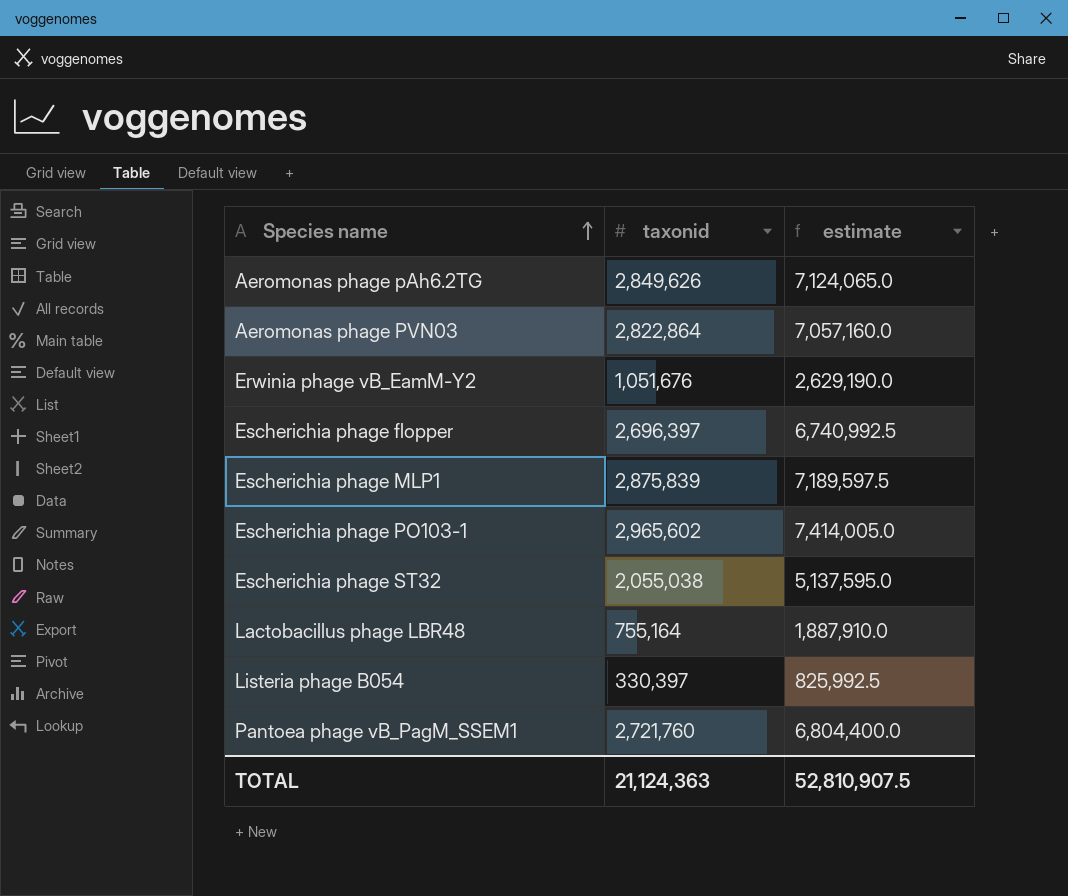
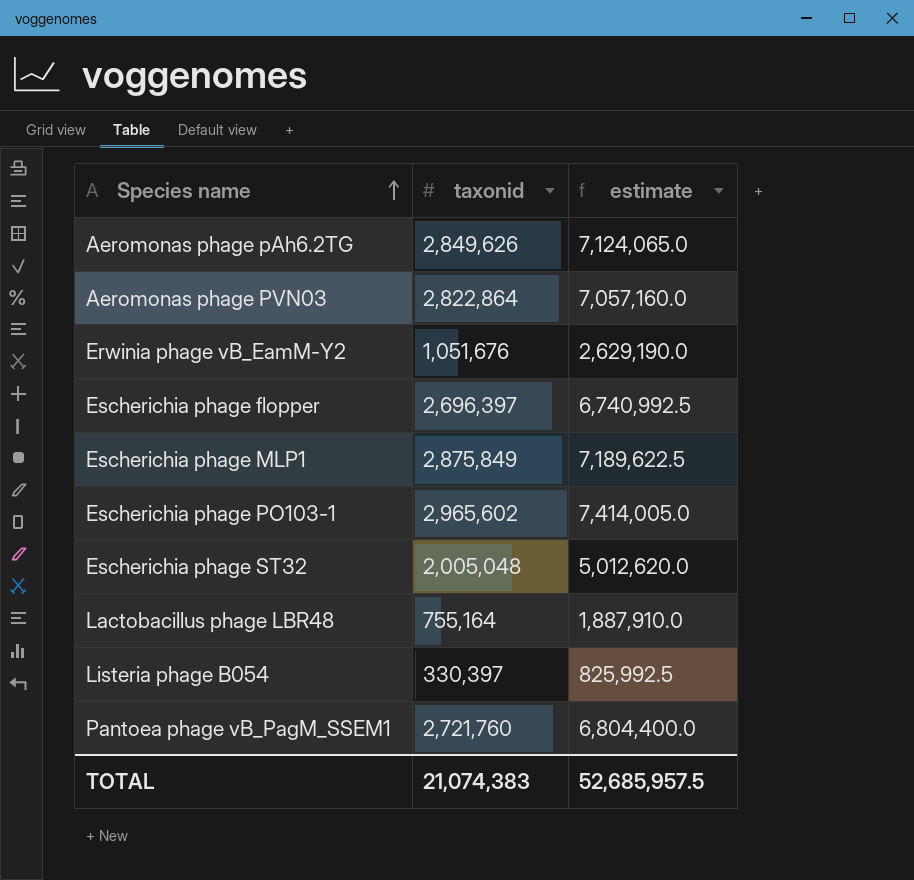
Escherichia phage MLP1 | taxonid: 2,875,839 -> 2,875,849
Escherichia phage MLP1 | estimate: 7,189,597.5 -> 7,189,622.5
Escherichia phage ST32 | taxonid: 2,055,038 -> 2,005,048
Escherichia phage ST32 | estimate: 5,137,595.0 -> 5,012,620.0
TOTAL | taxonid: 21,124,363 -> 21,074,383
TOTAL | estimate: 52,810,907.5 -> 52,685,957.5

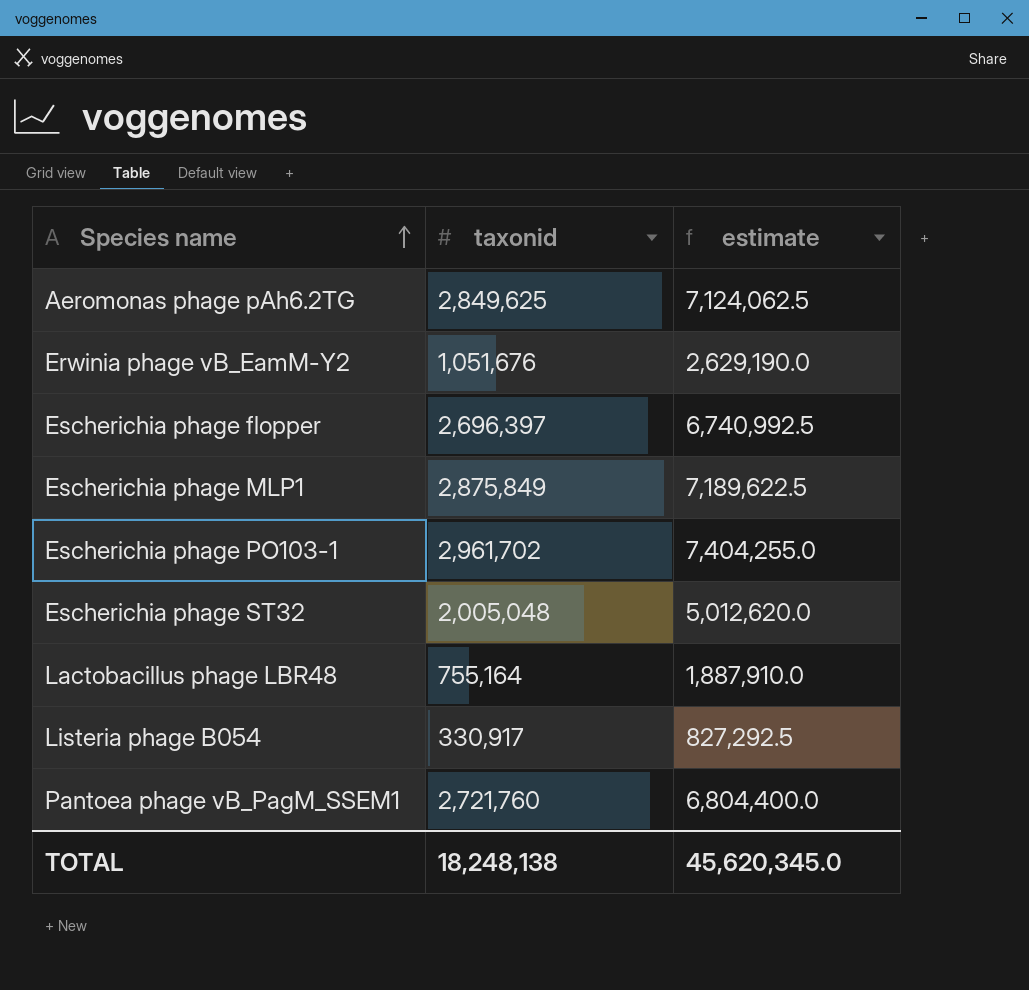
row Aeromonas phage PVN03: 2,822,864 | 7,057,160.0 -> none
Aeromonas phage pAh6.2TG | taxonid: 2,849,626 -> 2,849,625
Aeromonas phage pAh6.2TG | estimate: 7,124,065.0 -> 7,124,062.5
Escherichia phage PO103-1 | taxonid: 2,965,602 -> 2,961,702
Escherichia phage PO103-1 | estimate: 7,414,005.0 -> 7,404,255.0
Listeria phage B054 | taxonid: 330,397 -> 330,917
Listeria phage B054 | estimate: 825,992.5 -> 827,292.5
TOTAL | taxonid: 21,074,383 -> 18,248,138
TOTAL | estimate: 52,685,957.5 -> 45,620,345.0

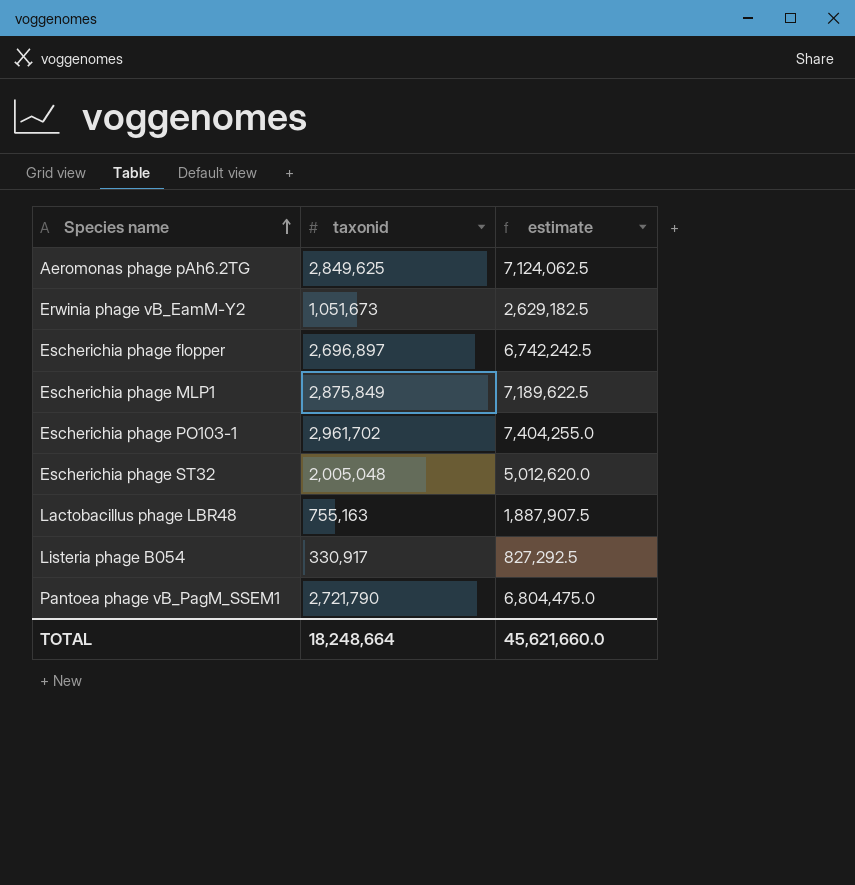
Erwinia phage vB_EamM-Y2 | taxonid: 1,051,676 -> 1,051,673
Erwinia phage vB_EamM-Y2 | estimate: 2,629,190.0 -> 2,629,182.5
Escherichia phage flopper | taxonid: 2,696,397 -> 2,696,897
Escherichia phage flopper | estimate: 6,740,992.5 -> 6,742,242.5
Lactobacillus phage LBR48 | taxonid: 755,164 -> 755,163
Lactobacillus phage LBR48 | estimate: 1,887,910.0 -> 1,887,907.5
Pantoea phage vB_PagM_SSEM1 | taxonid: 2,721,760 -> 2,721,790
Pantoea phage vB_PagM_SSEM1 | estimate: 6,804,400.0 -> 6,804,475.0
TOTAL | taxonid: 18,248,138 -> 18,248,664
TOTAL | estimate: 45,620,345.0 -> 45,621,660.0

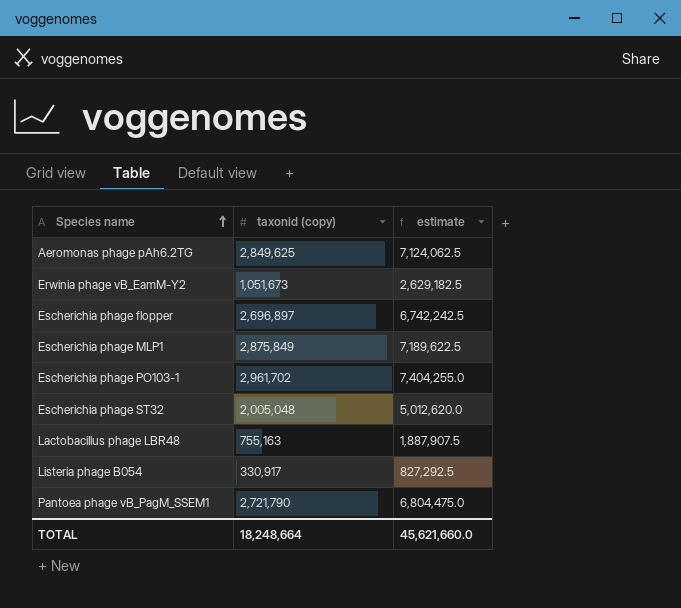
column name: taxonid -> taxonid (copy)

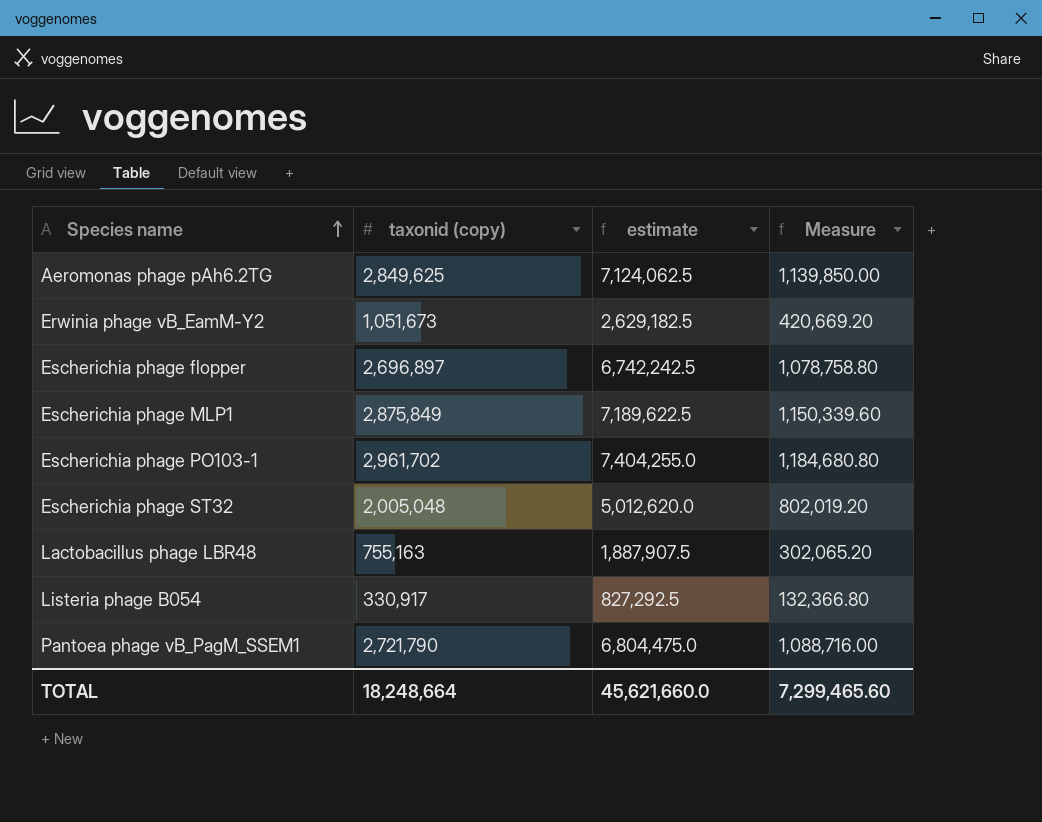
column Measure | formula: none -> [taxonid (copy)] * 0.4

